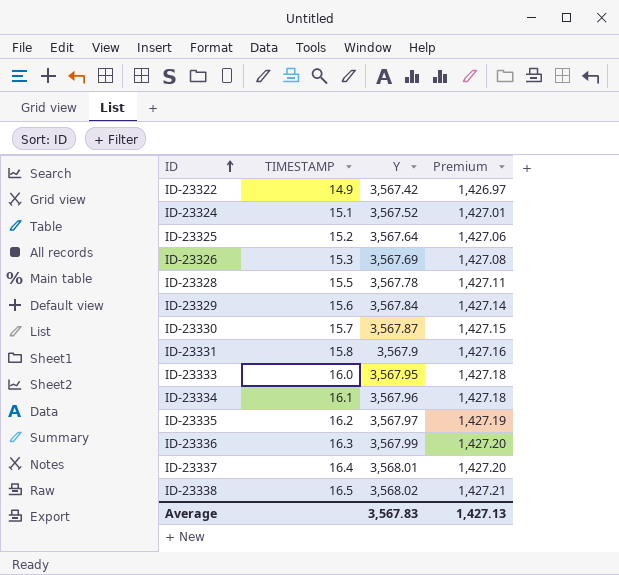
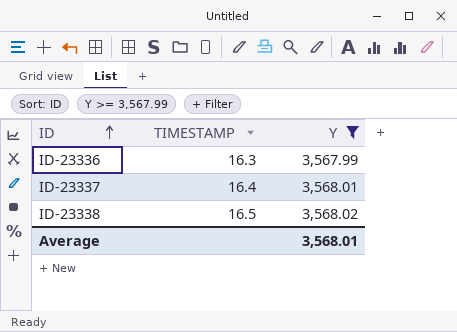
filter: none -> Y >= 3,567.99
column Premium | formula: [Y] * 0.4 -> none
Average | Y: 3,567.83 -> 3,568.01

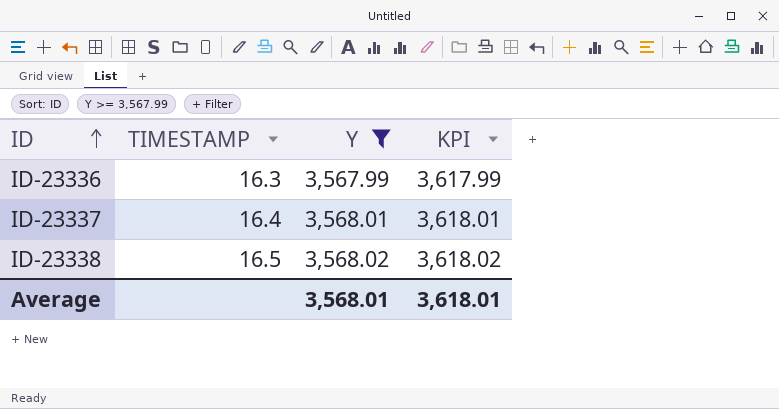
column KPI | formula: none -> [Y] + 50

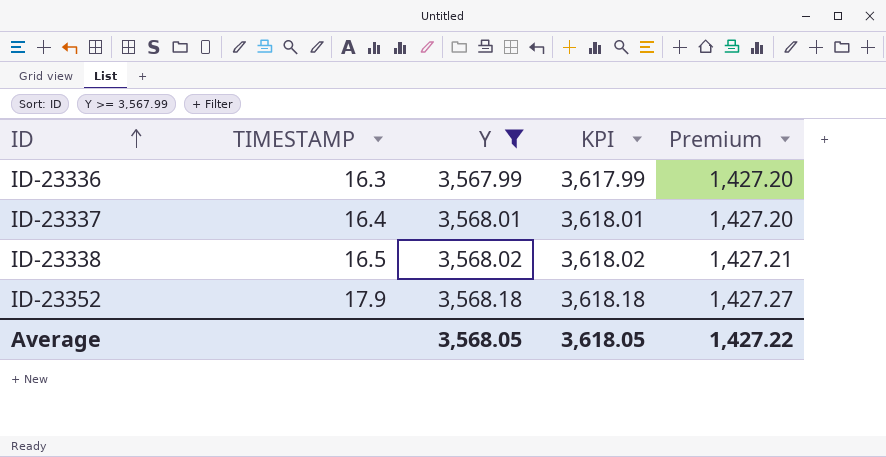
column Premium | formula: none -> [Y] * 0.4
row ID-23352: none -> 17.9 | 3,568.18 | 3,618.18 | 1,427.27
Average | Y: 3,568.01 -> 3,568.05
Average | KPI: 3,618.01 -> 3,618.05

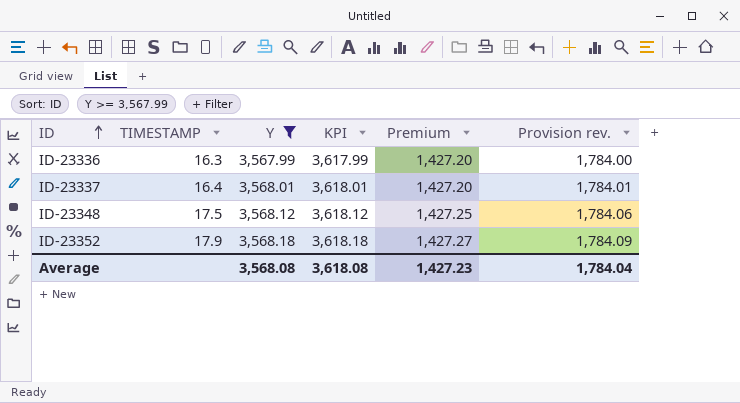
column Provision rev. | formula: none -> [Y] * 0.5
row ID-23338: 16.5 | 3,568.02 | 3,618.02 | 1,427.21 -> none
row ID-23348: none -> 17.5 | 3,568.12 | 3,618.12 | 1,427.25 | 1,784.06
Average | Y: 3,568.05 -> 3,568.08
Average | KPI: 3,618.05 -> 3,618.08
Average | Premium: 1,427.22 -> 1,427.23

